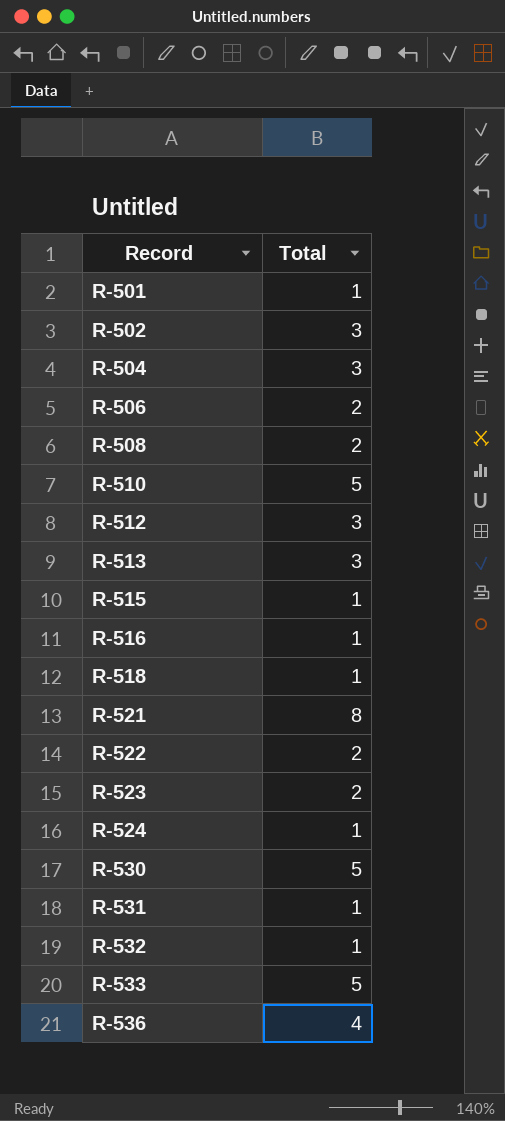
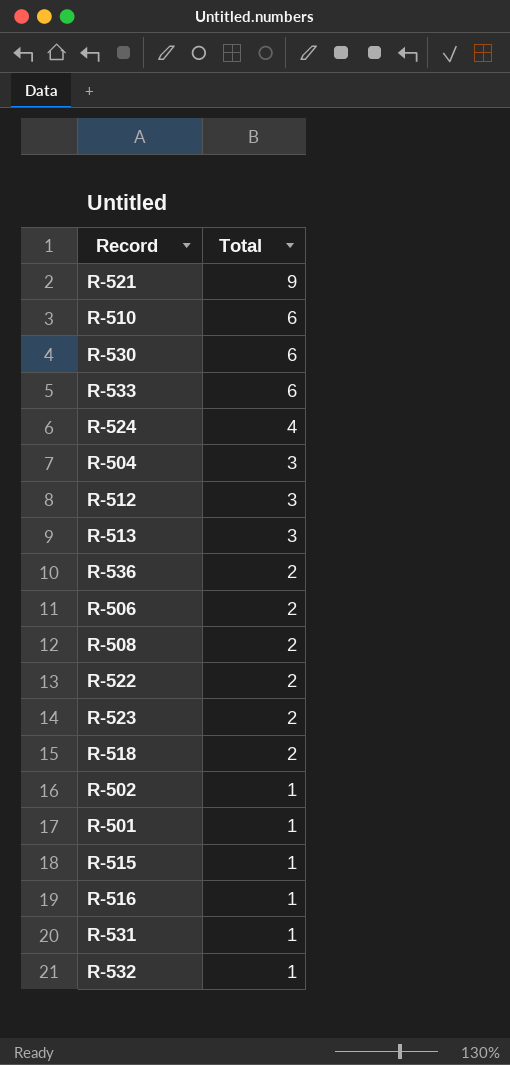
row order: Record ascending -> Total descending
R-521 | Total: 8 -> 9
R-510 | Total: 5 -> 6
R-530 | Total: 5 -> 6
R-533 | Total: 5 -> 6
R-524 | Total: 1 -> 4
R-536 | Total: 4 -> 2
R-518 | Total: 1 -> 2
R-502 | Total: 3 -> 1

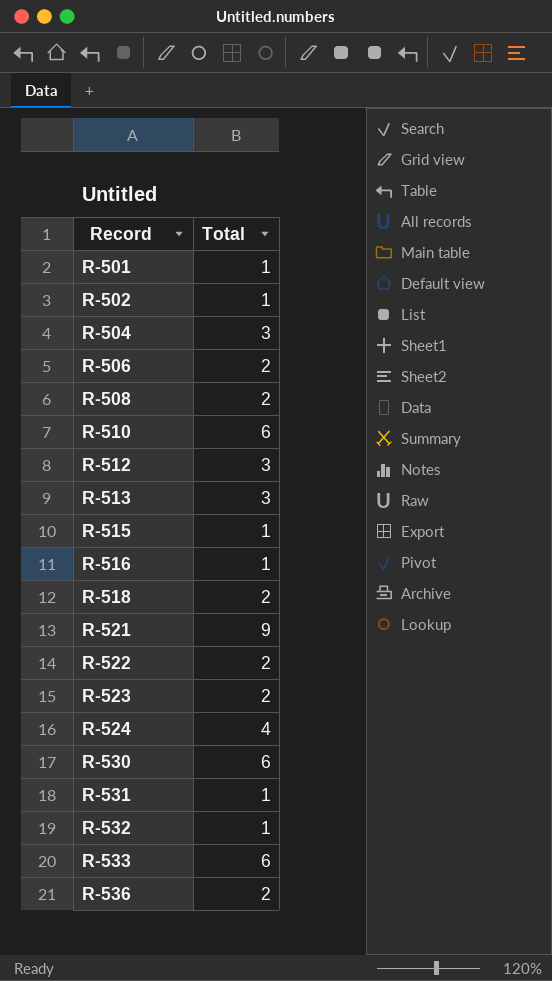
row order: Total descending -> Record ascending

